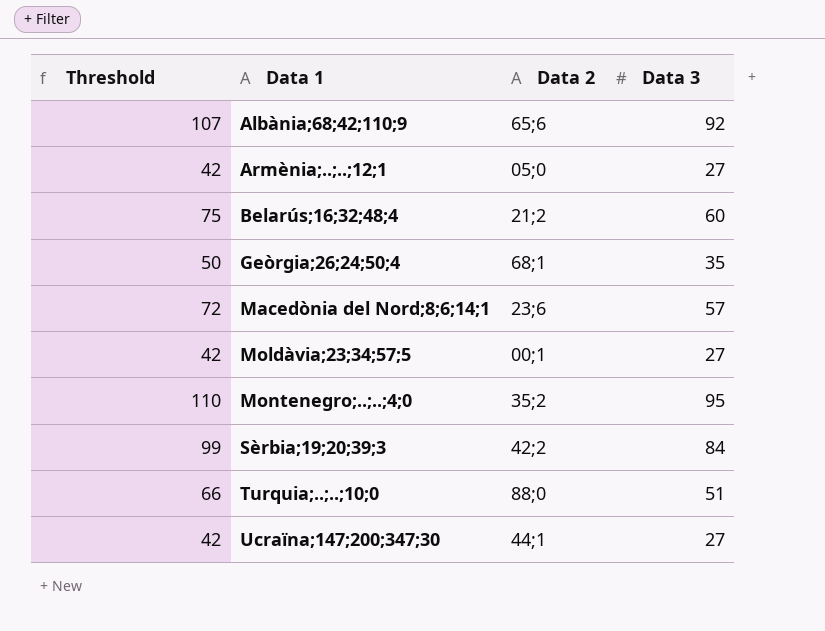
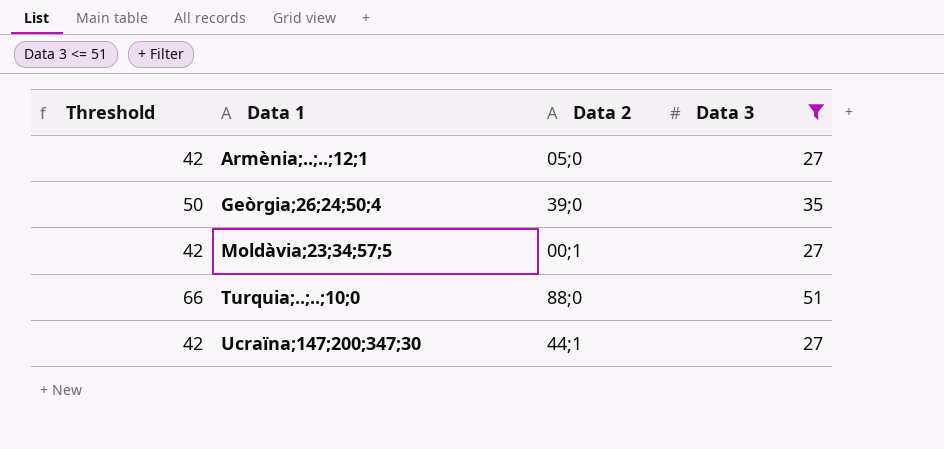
filter: none -> Data 3 <= 51
Geòrgia;26;24;50;4 | Data 2: 68;1 -> 39;0

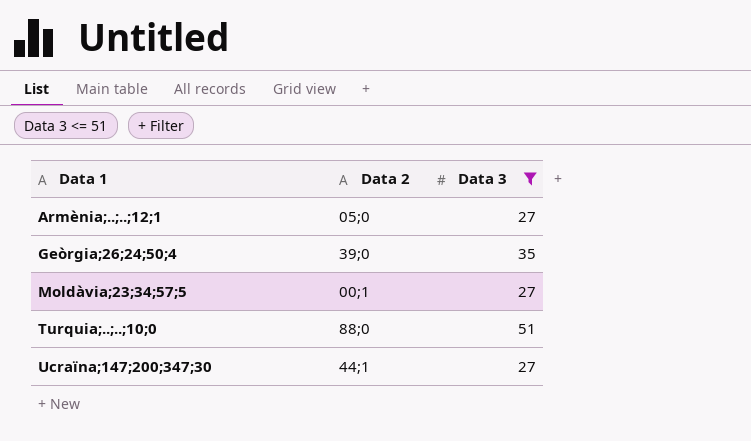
column Threshold | formula: [Data 3] + 15 -> none

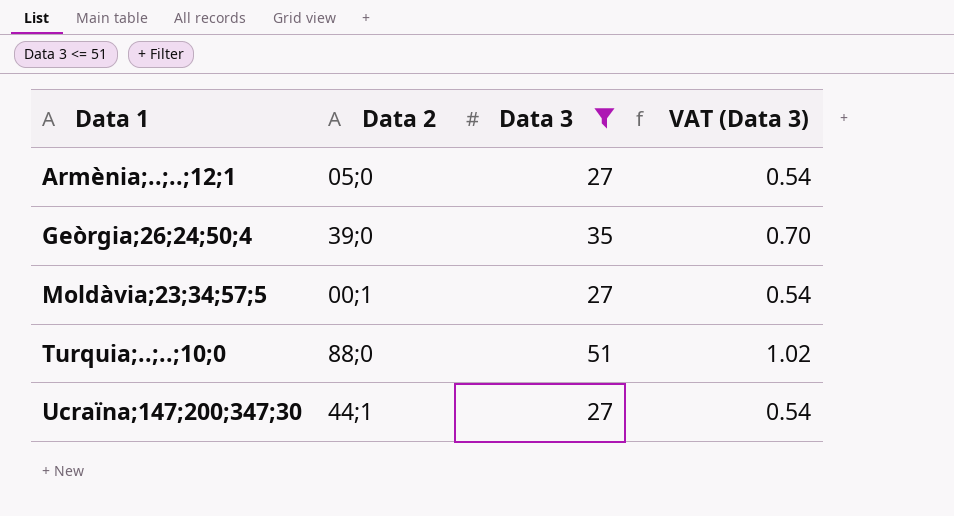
column VAT (Data 3) | formula: none -> [Data 3] * 0.02

